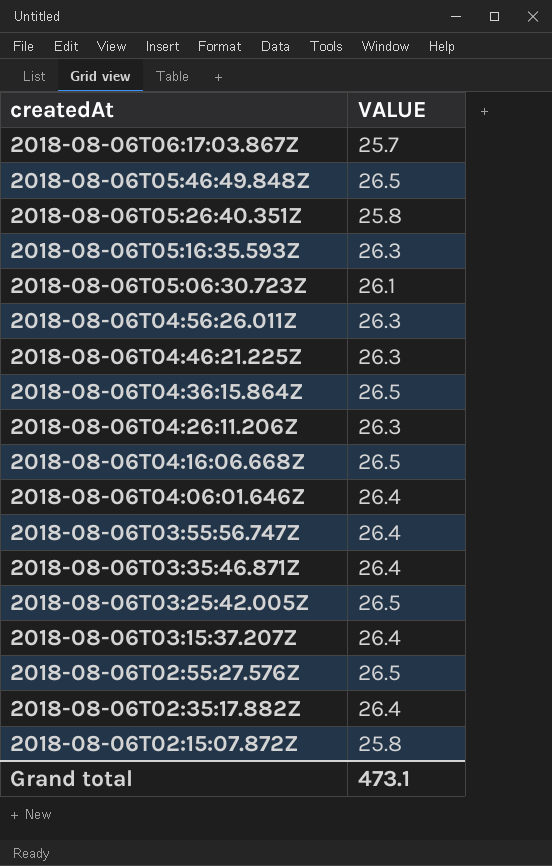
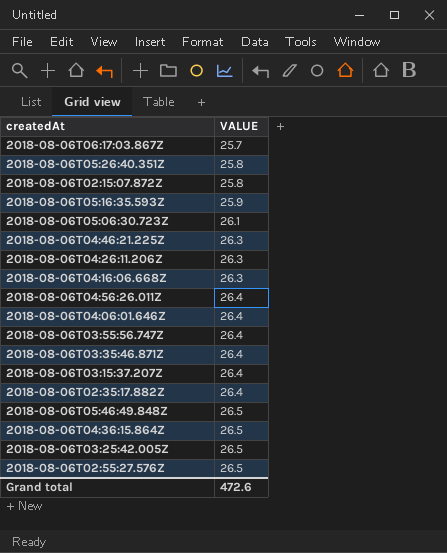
row order: createdAt descending -> VALUE ascending
2018-08-06T05:16:35.593Z | VALUE: 26.3 -> 25.9
2018-08-06T04:16:06.668Z | VALUE: 26.5 -> 26.3
2018-08-06T04:56:26.011Z | VALUE: 26.3 -> 26.4
Grand total | VALUE: 473.1 -> 472.6

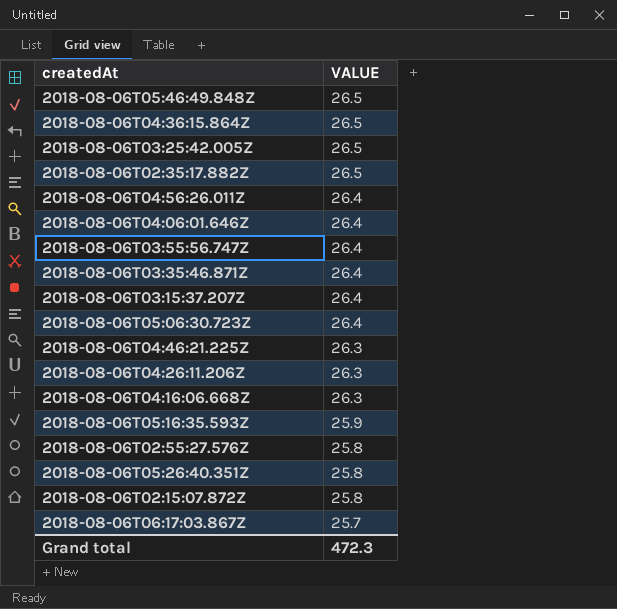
row order: VALUE ascending -> VALUE descending
2018-08-06T02:35:17.882Z | VALUE: 26.4 -> 26.5
2018-08-06T05:06:30.723Z | VALUE: 26.1 -> 26.4
2018-08-06T02:55:27.576Z | VALUE: 26.5 -> 25.8
Grand total | VALUE: 472.6 -> 472.3

